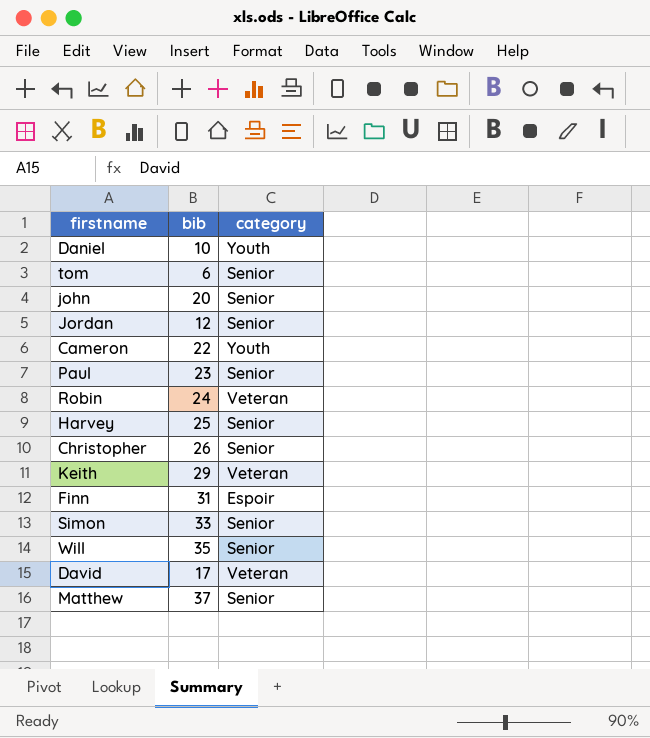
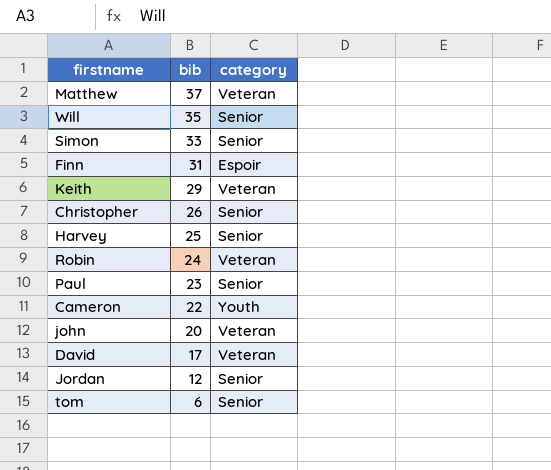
row order: none -> bib descending
row Daniel: 10 | Youth -> none
Matthew | category: Senior -> Veteran
john | category: Senior -> Veteran

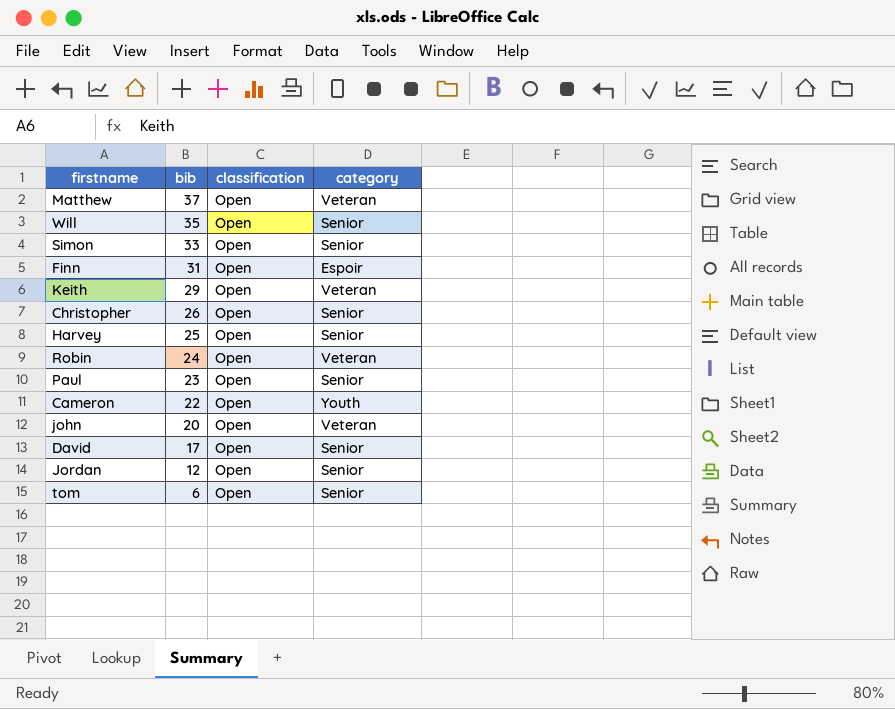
column classification | position: none -> 3
David | category: Veteran -> Senior

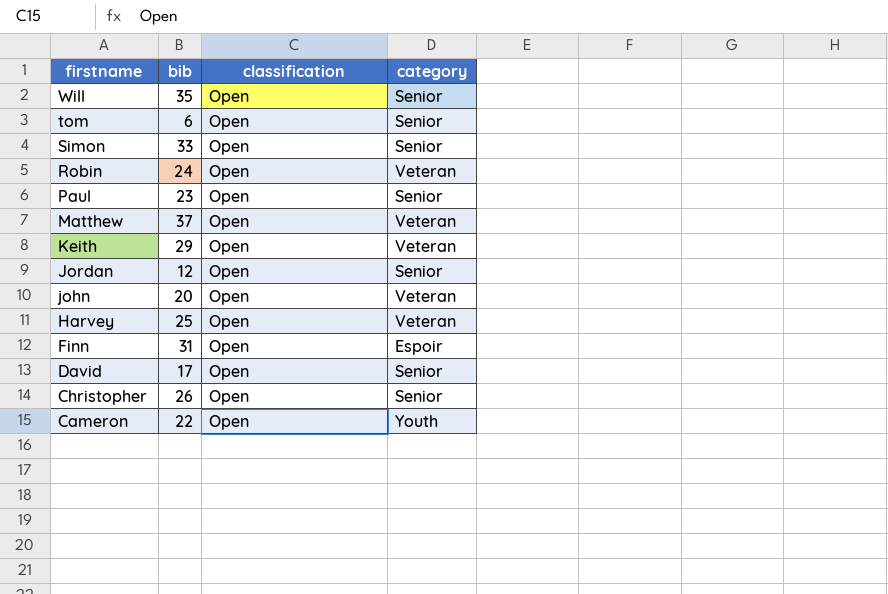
row order: bib descending -> firstname descending
Harvey | category: Senior -> Veteran

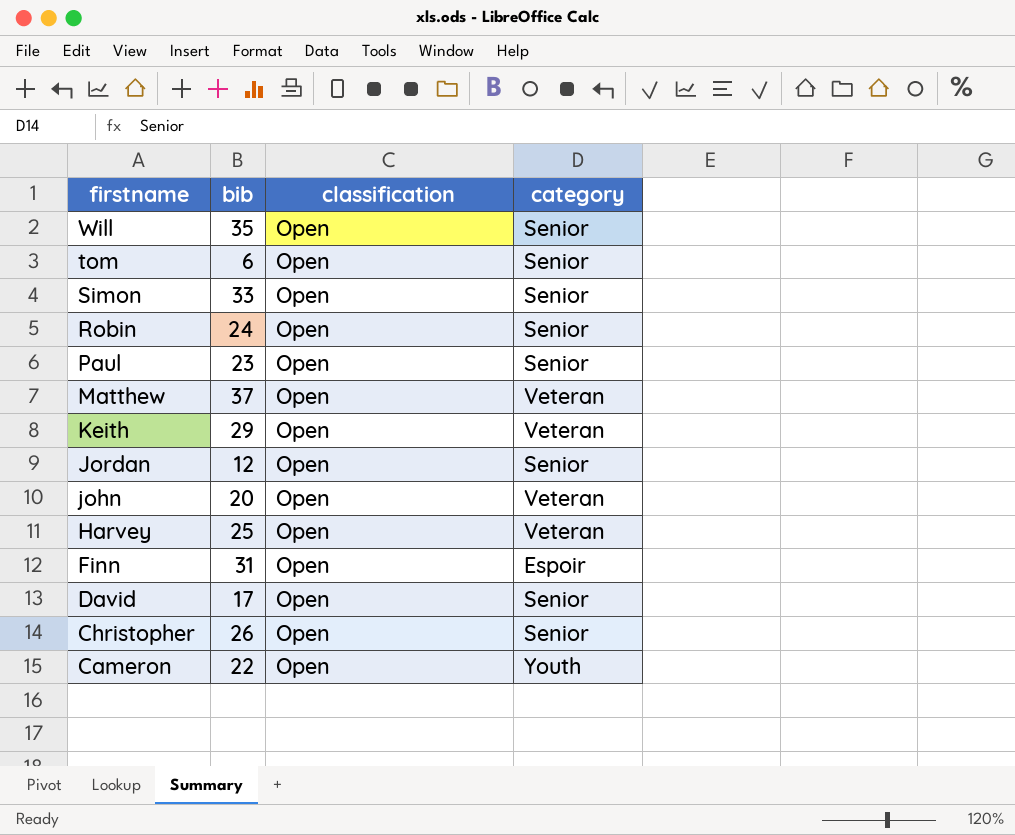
Robin | category: Veteran -> Senior

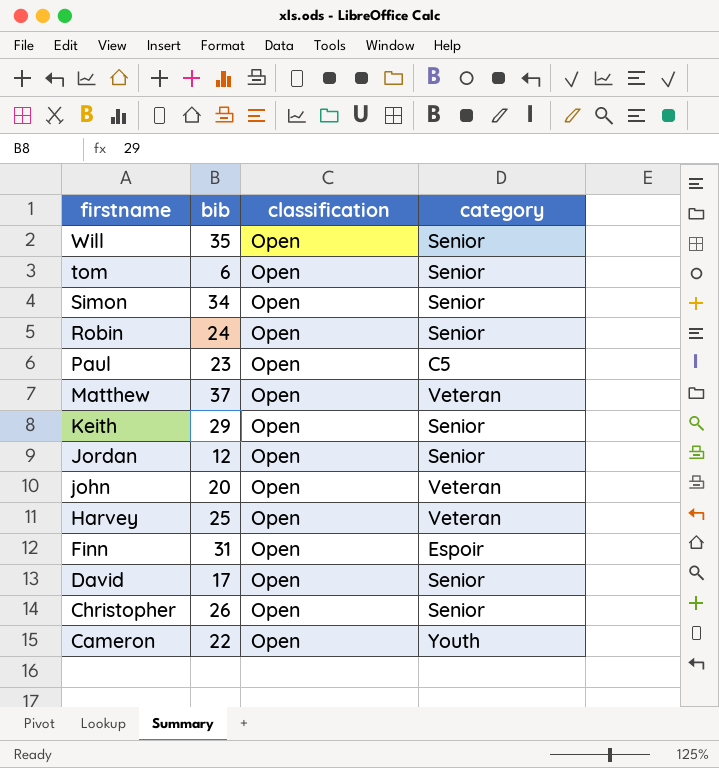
Simon | bib: 33 -> 34
Paul | category: Senior -> C5
Keith | category: Veteran -> Senior

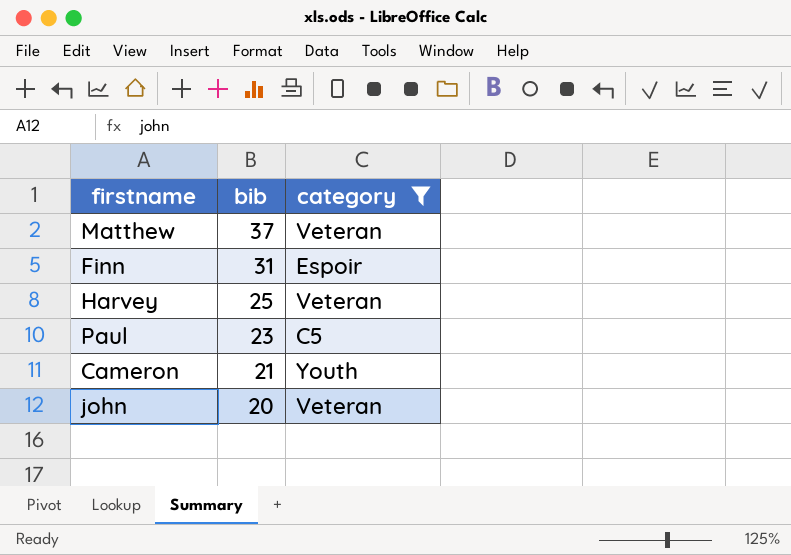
filter: none -> category != Senior
row order: firstname descending -> bib descending
column classification | position: 3 -> none
Cameron | bib: 22 -> 21

